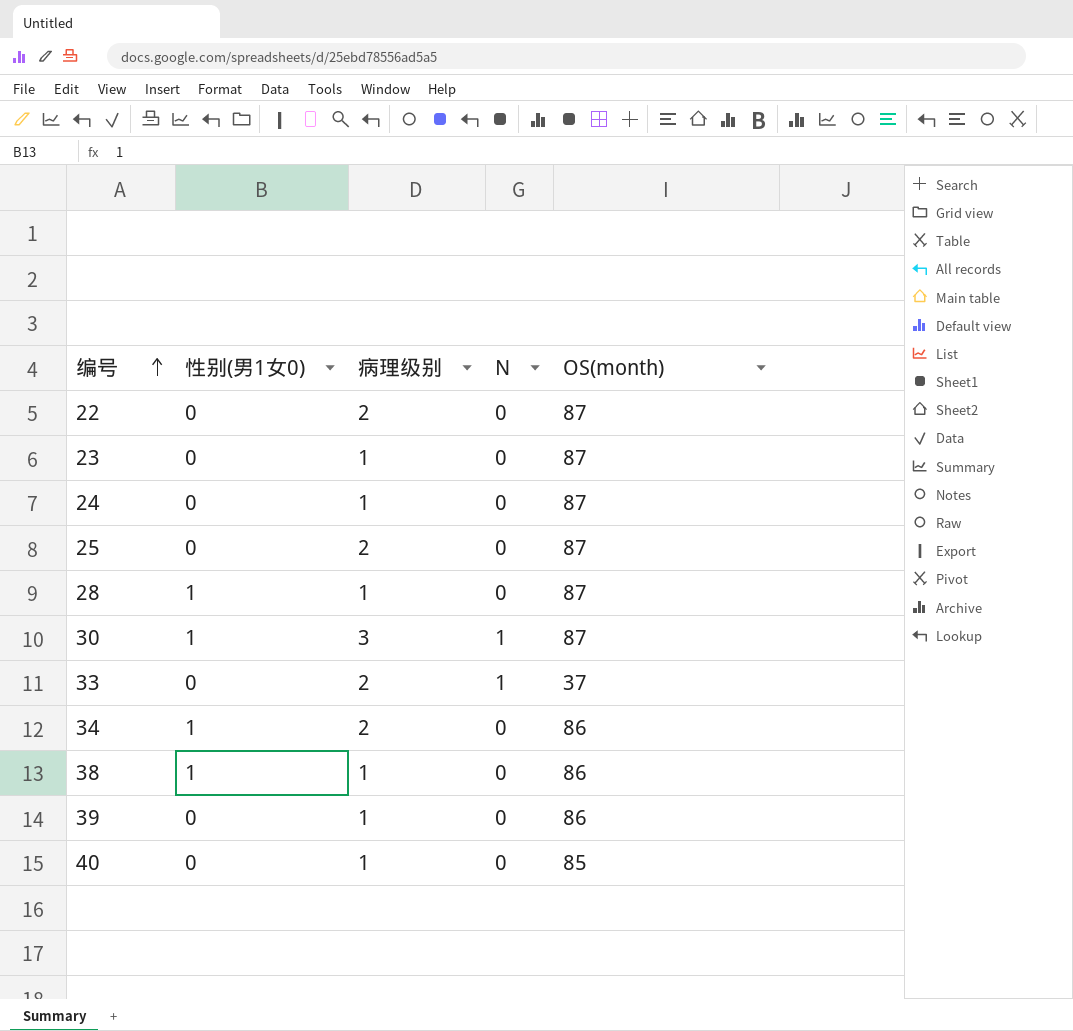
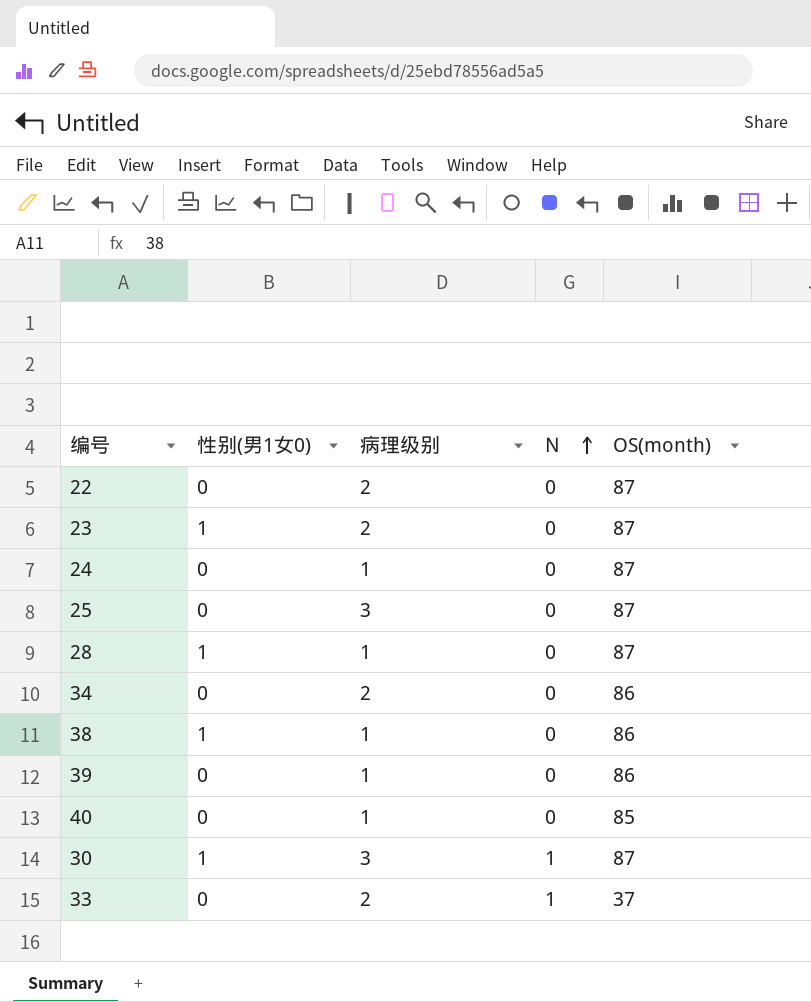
row order: 编号 ascending -> N ascending
23 | 性别(男1女0): 0 -> 1
23 | 病理级别: 1 -> 2
25 | 病理级别: 2 -> 3
34 | 性别(男1女0): 1 -> 0

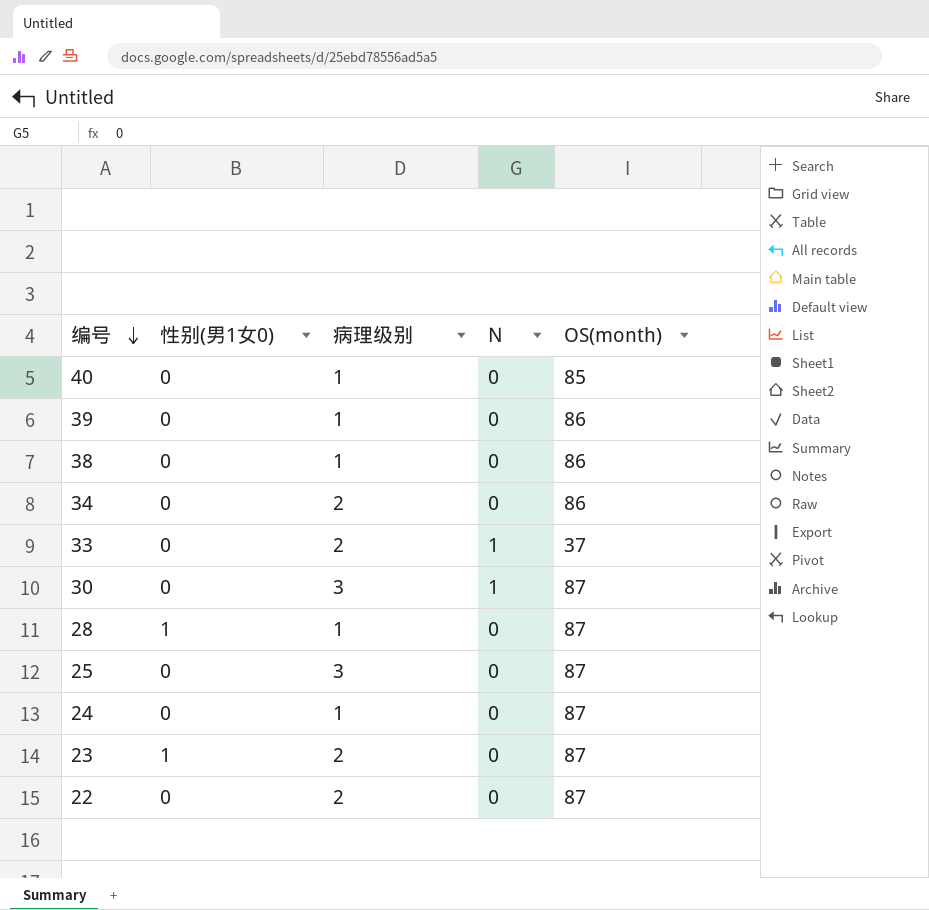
row order: N ascending -> 编号 descending
38 | 性别(男1女0): 1 -> 0
30 | 性别(男1女0): 1 -> 0

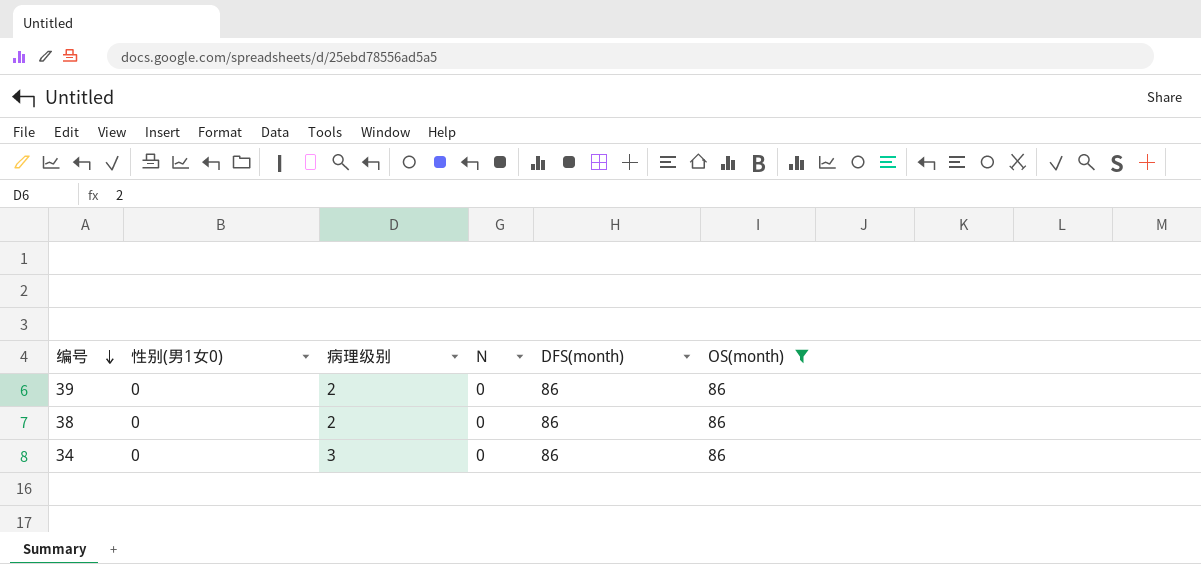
filter: none -> OS(month) = 86
column DFS(month) | position: none -> 5
39 | 病理级别: 1 -> 2
38 | 病理级别: 1 -> 2
34 | 病理级别: 2 -> 3

